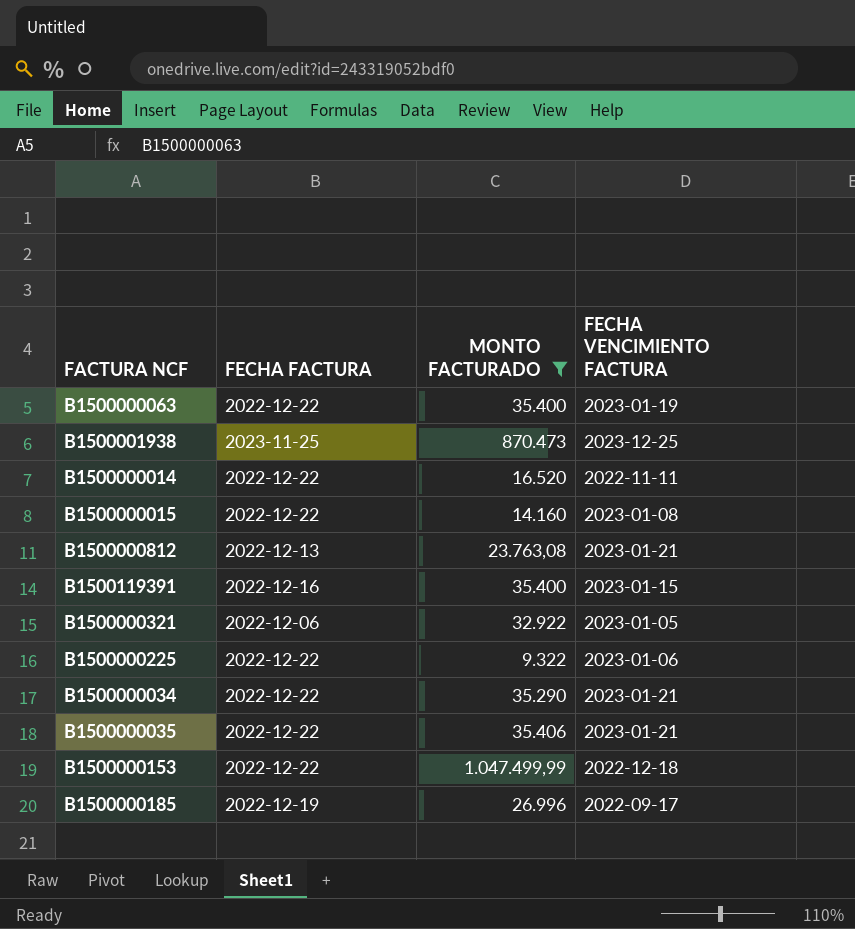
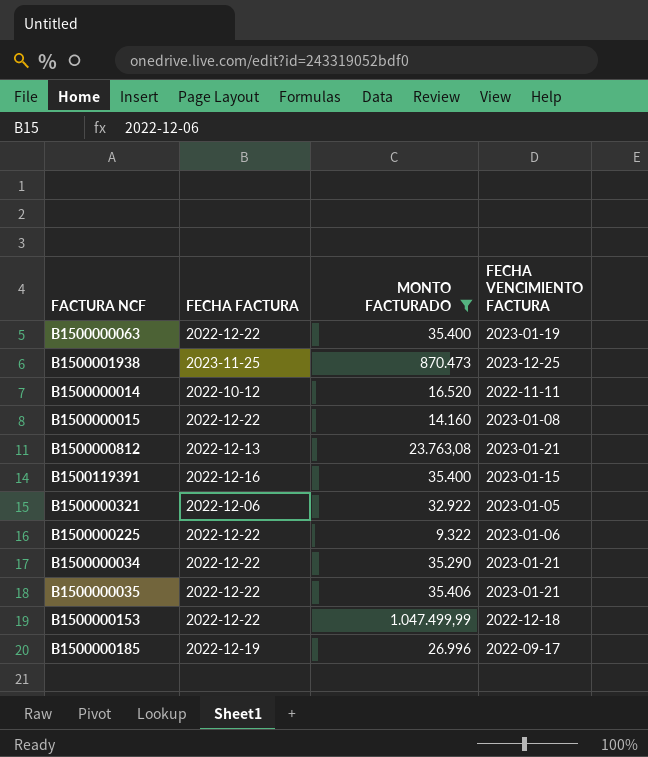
B1500000014 | FECHA FACTURA: 2022-12-22 -> 2022-10-12

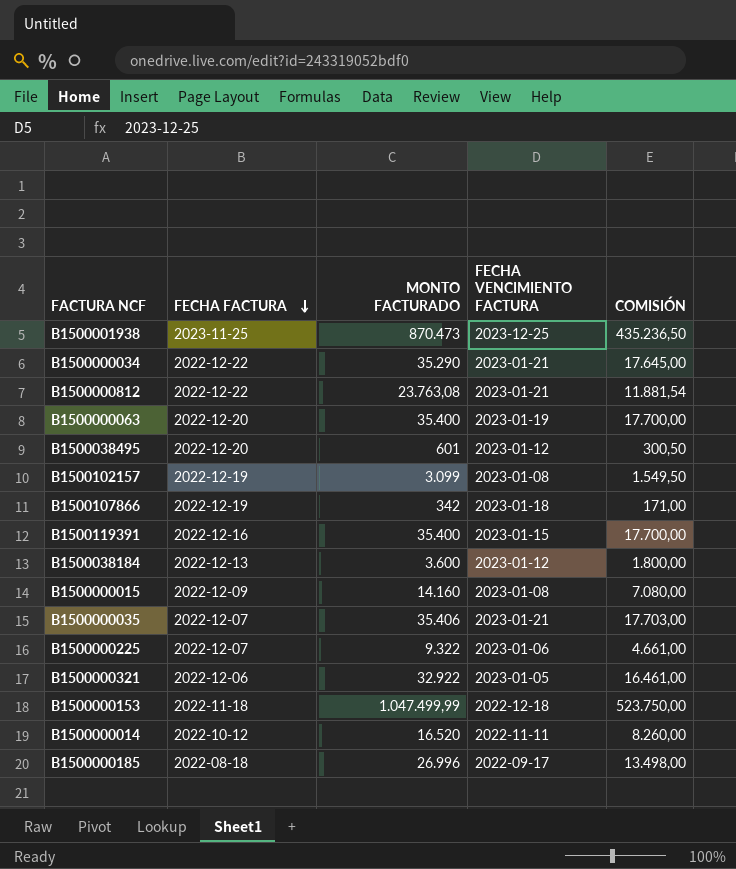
filter: MONTO FACTURADO >= 9.322 -> none
row order: none -> FECHA FACTURA descending
column COMISIÓN | formula: none -> [MONTO FACTURADO] * 0,5
B1500000812 | FECHA FACTURA: 2022-12-13 -> 2022-12-22
B1500000063 | FECHA FACTURA: 2022-12-22 -> 2022-12-20
B1500000015 | FECHA FACTURA: 2022-12-22 -> 2022-12-09
B1500000035 | FECHA FACTURA: 2022-12-22 -> 2022-12-07
B1500000225 | FECHA FACTURA: 2022-12-22 -> 2022-12-07
B1500000153 | FECHA FACTURA: 2022-12-22 -> 2022-11-18
B1500000185 | FECHA FACTURA: 2022-12-19 -> 2022-08-18

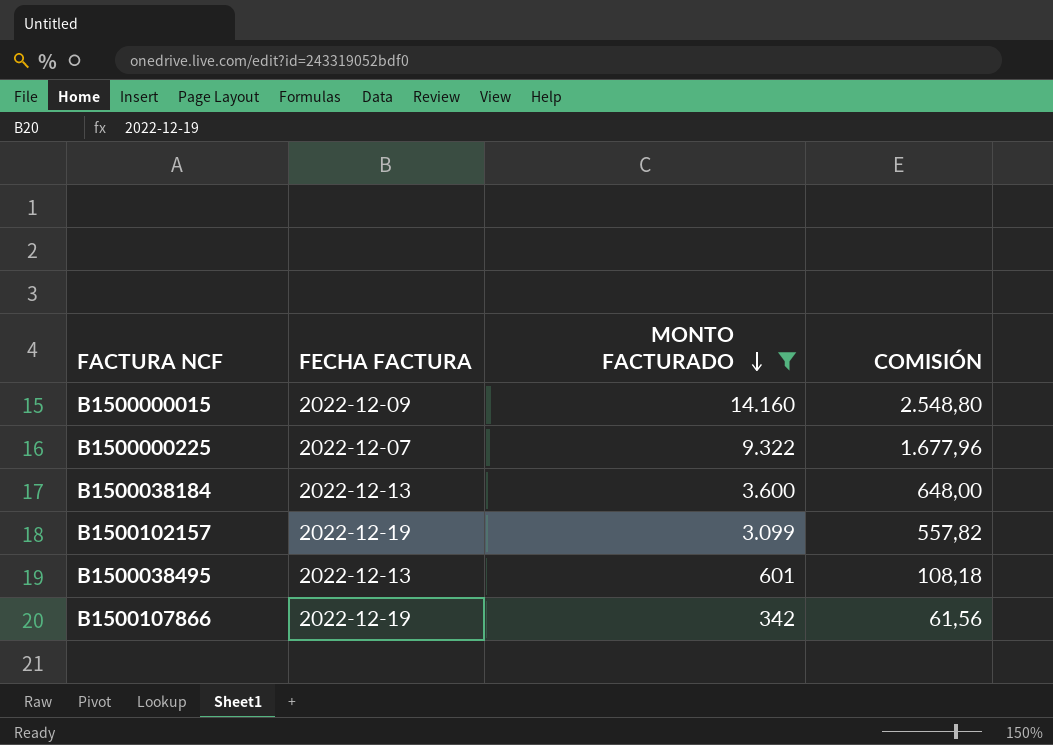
filter: none -> MONTO FACTURADO <= 14.160
row order: FECHA FACTURA descending -> MONTO FACTURADO descending
column FECHA VENCIMIENTO FACTURA | position: 4 -> none
column COMISIÓN | formula: [MONTO FACTURADO] * 0,5 -> [MONTO FACTURADO] * 0,18
B1500038495 | FECHA FACTURA: 2022-12-20 -> 2022-12-13

